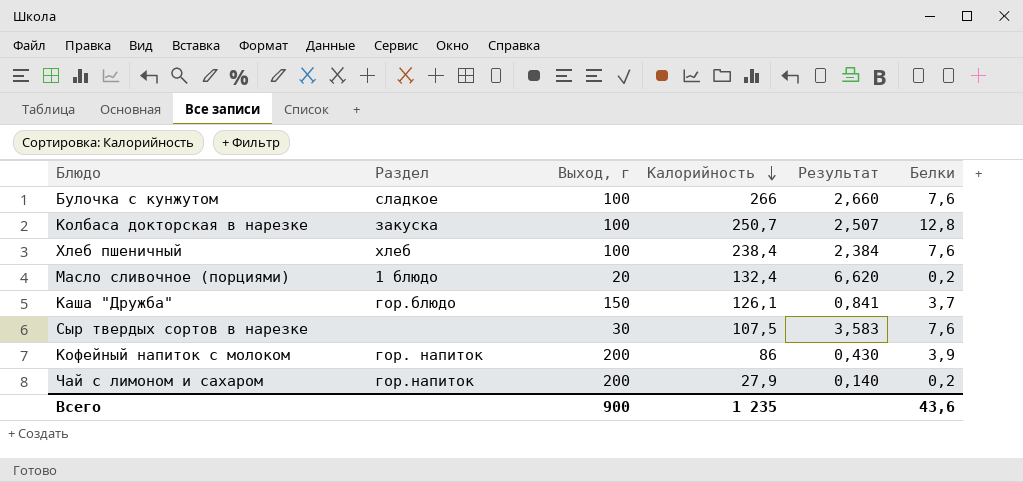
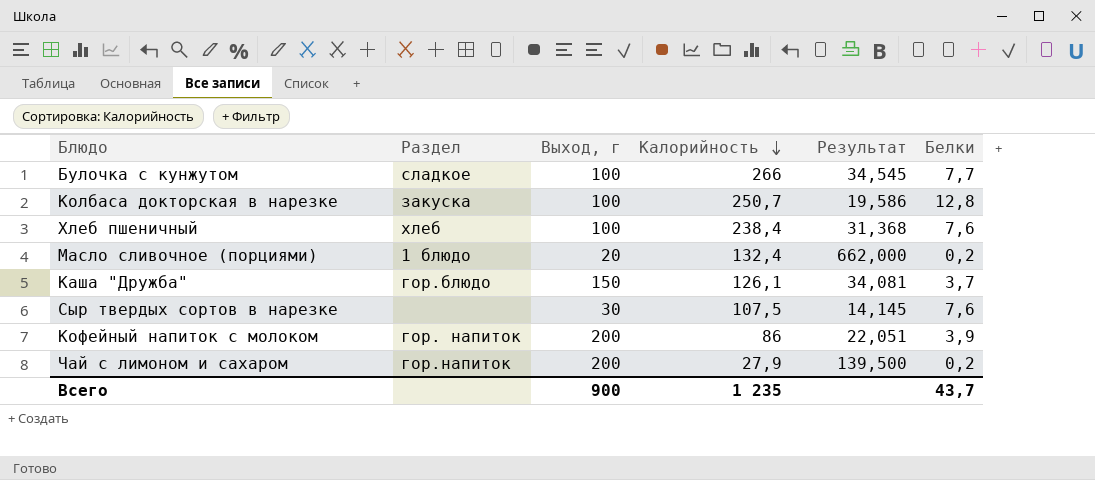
column Результат | formula: [Калорийность] / [Выход, г] -> [Калорийность] / [Белки]
Булочка с кунжутом | Белки: 7,6 -> 7,7
Всего | Белки: 43,6 -> 43,7

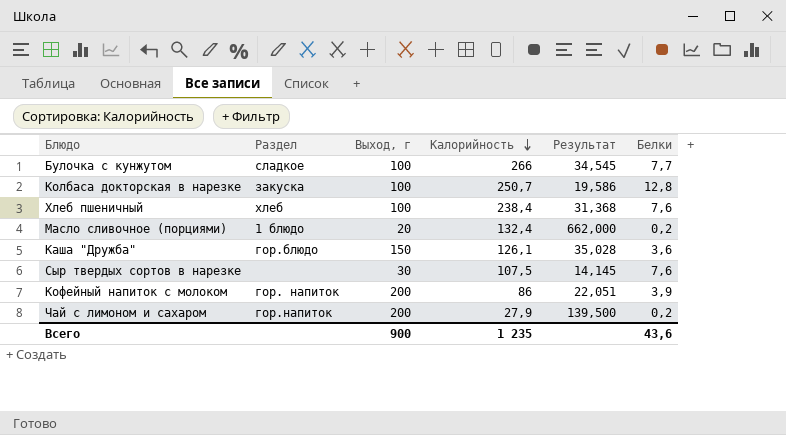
Каша "Дружба" | Результат: 34,081 -> 35,028
Каша "Дружба" | Белки: 3,7 -> 3,6
Всего | Белки: 43,7 -> 43,6

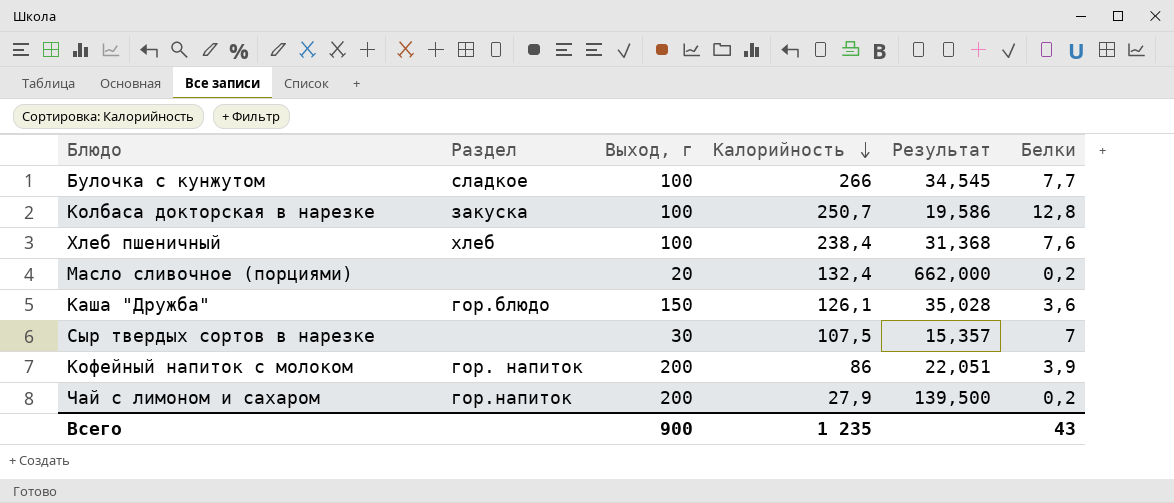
Масло сливочное (порциями) | Раздел: 1 блюдо -> none
Сыр твердых сортов в нарезке | Результат: 14,145 -> 15,357
Сыр твердых сортов в нарезке | Белки: 7,6 -> 7
Всего | Белки: 43,6 -> 43

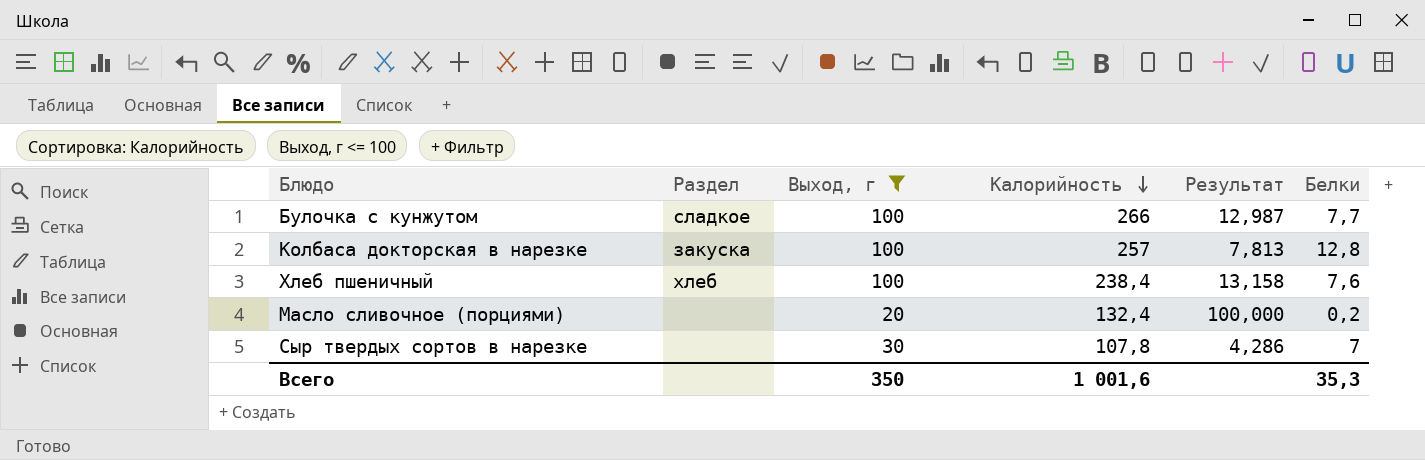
filter: none -> Выход, г <= 100
column Результат | formula: [Калорийность] / [Белки] -> [Выход, г] / [Белки]
Колбаса докторская в нарезке | Калорийность: 250,7 -> 257
Сыр твердых сортов в нарезке | Калорийность: 107,5 -> 107,8
Всего | Выход, г: 900 -> 350
Всего | Калорийность: 1 235 -> 1 001,6
Всего | Белки: 43 -> 35,3

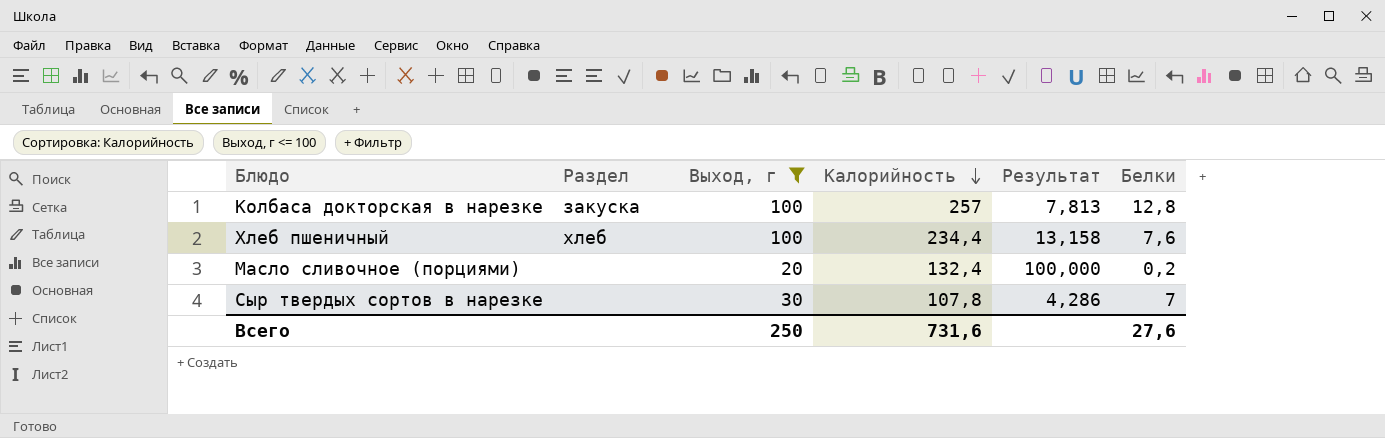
row Булочка с кунжутом: сладкое | 100 | 266 | 12,987 | 7,7 -> none
Хлеб пшеничный | Калорийность: 238,4 -> 234,4
Всего | Выход, г: 350 -> 250
Всего | Калорийность: 1 001,6 -> 731,6
Всего | Белки: 35,3 -> 27,6

